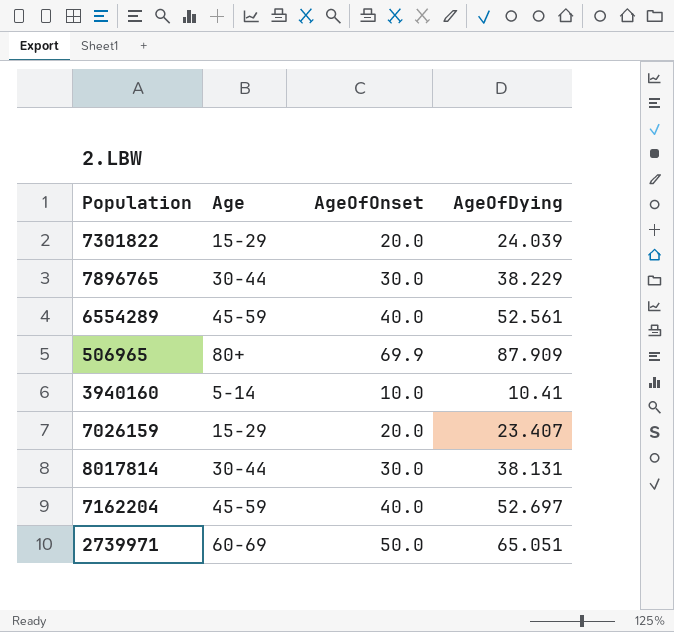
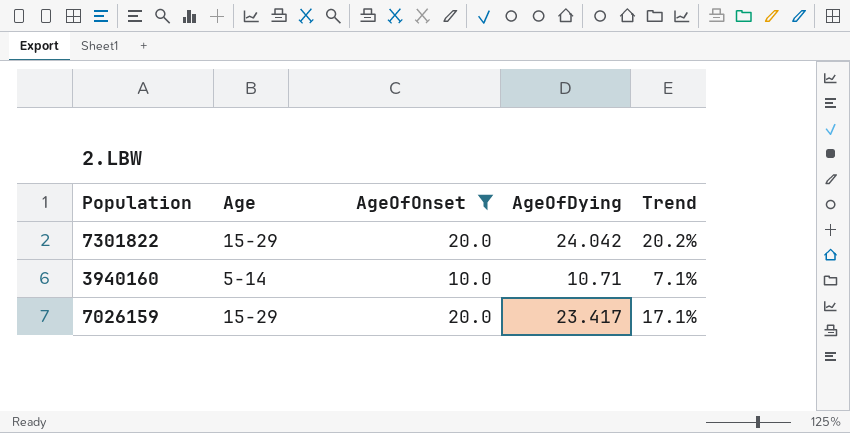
filter: none -> AgeOfOnset <= 20.0
column Trend | formula: none -> ([AgeOfDying] - [AgeOfOnset]) / [AgeOfOnset]
7301822 | AgeOfDying: 24.039 -> 24.042
3940160 | AgeOfDying: 10.41 -> 10.71
7026159 | AgeOfDying: 23.407 -> 23.417

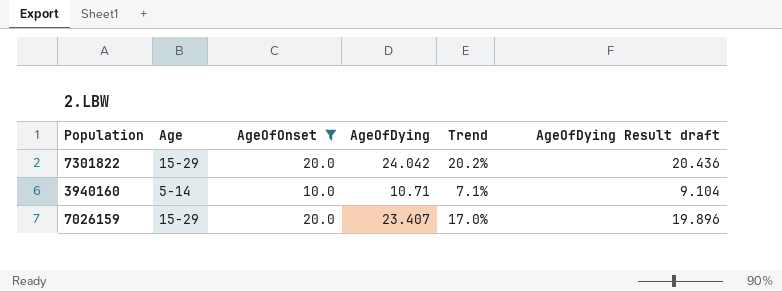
column AgeOfDying Result draft | formula: none -> [AgeOfDying] * 0.85
7026159 | AgeOfDying: 23.417 -> 23.407
7026159 | Trend: 17.1% -> 17.0%

